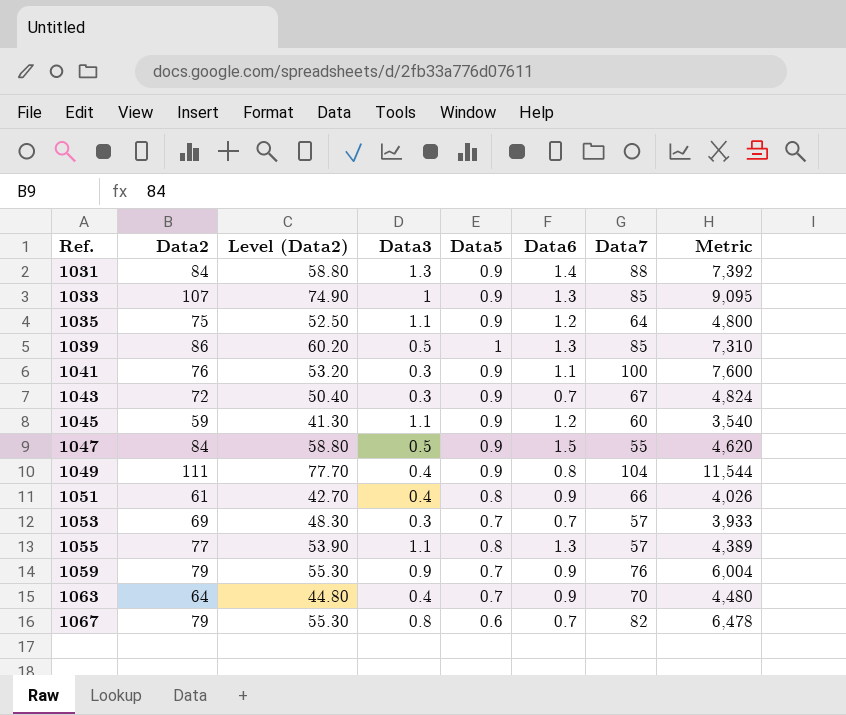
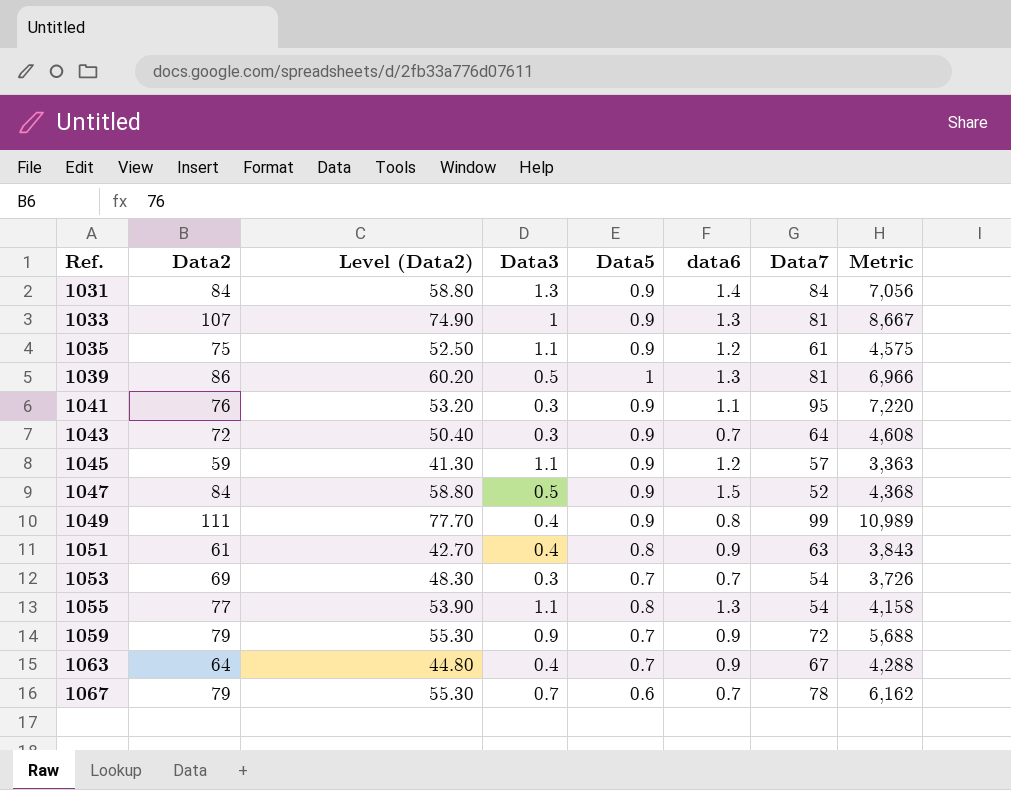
column name: Data6 -> data6
1031 | Data7: 88 -> 84
1031 | Metric: 7,392 -> 7,056
1033 | Data7: 85 -> 81
1033 | Metric: 9,095 -> 8,667
1035 | Data7: 64 -> 61
1035 | Metric: 4,800 -> 4,575
1039 | Data7: 85 -> 81
1039 | Metric: 7,310 -> 6,966
1041 | Data7: 100 -> 95
1041 | Metric: 7,600 -> 7,220
1043 | Data7: 67 -> 64
1043 | Metric: 4,824 -> 4,608
1045 | Data7: 60 -> 57
1045 | Metric: 3,540 -> 3,363
1047 | Data7: 55 -> 52
1047 | Metric: 4,620 -> 4,368
1049 | Data7: 104 -> 99
1049 | Metric: 11,544 -> 10,989
1051 | Data7: 66 -> 63
1051 | Metric: 4,026 -> 3,843
1053 | Data7: 57 -> 54
1053 | Metric: 3,933 -> 3,726
1055 | Data7: 57 -> 54
1055 | Metric: 4,389 -> 4,158
1059 | Data7: 76 -> 72
1059 | Metric: 6,004 -> 5,688
1063 | Data7: 70 -> 67
1063 | Metric: 4,480 -> 4,288
1067 | Data3: 0.8 -> 0.7
1067 | Data7: 82 -> 78
1067 | Metric: 6,478 -> 6,162

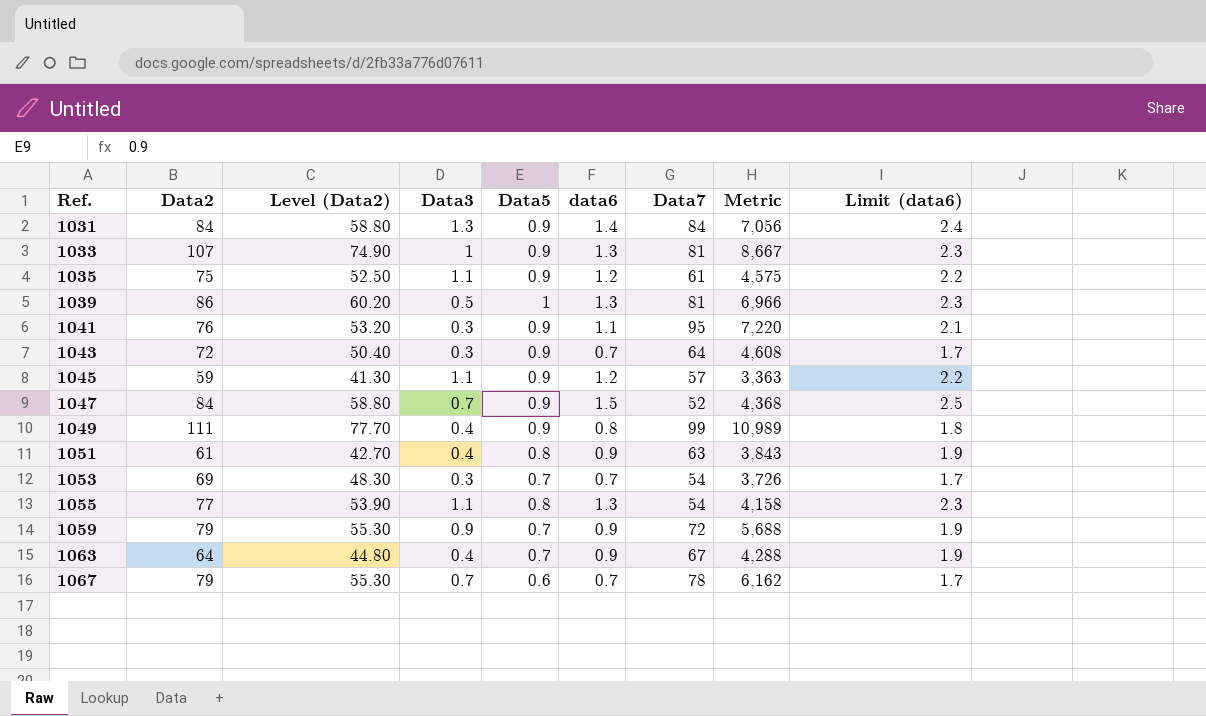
column Limit (data6) | formula: none -> [data6] + 1
1047 | Data3: 0.5 -> 0.7

